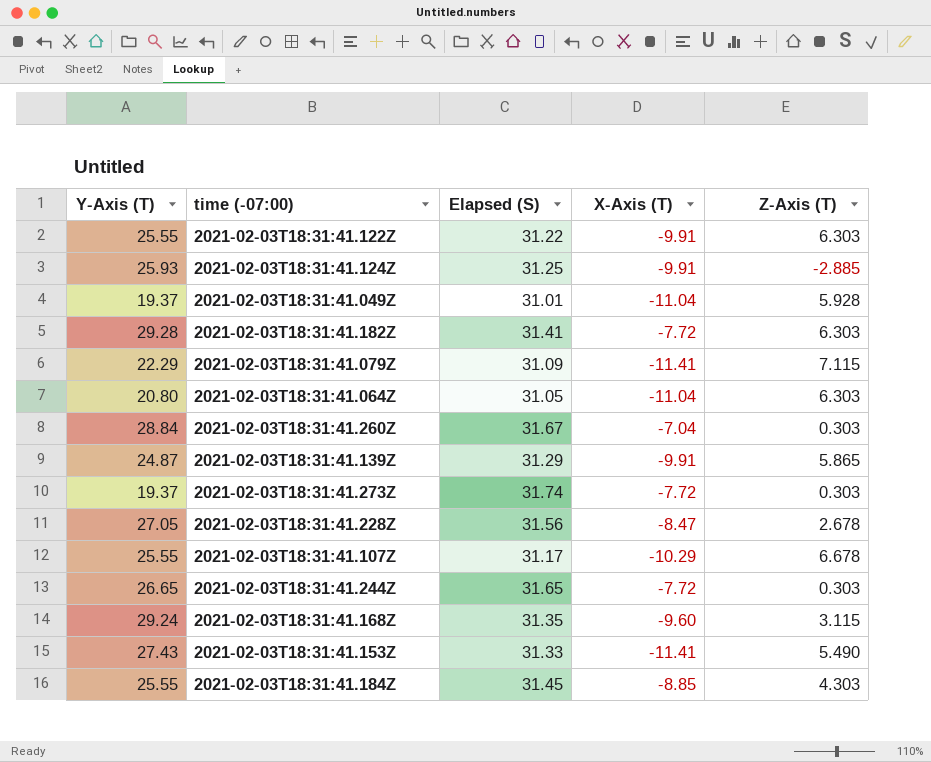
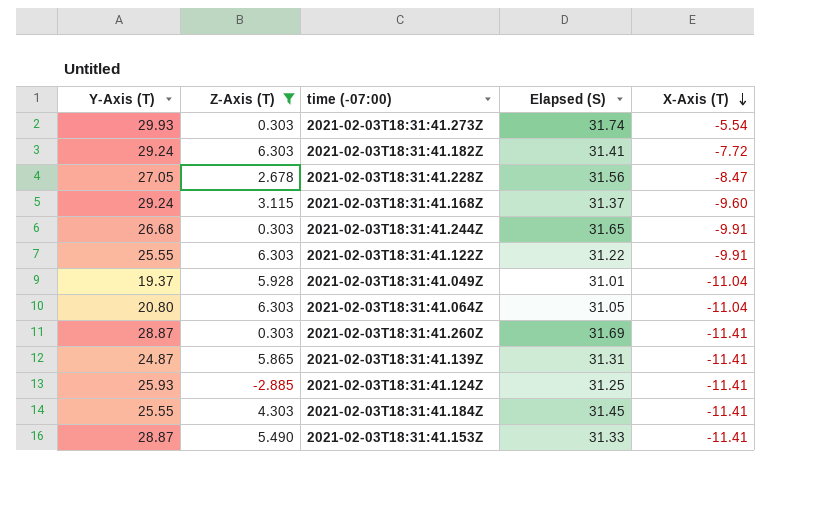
filter: none -> Z-Axis (T) <= 6.303
row order: none -> X-Axis (T) descending
column Z-Axis (T) | position: 5 -> 2
2021-02-03T18:31:41.273Z | Y-Axis (T): 19.37 -> 29.93
2021-02-03T18:31:41.273Z | X-Axis (T): -7.72 -> -5.54
2021-02-03T18:31:41.182Z | Y-Axis (T): 29.28 -> 29.24
2021-02-03T18:31:41.168Z | Elapsed (S): 31.35 -> 31.37
2021-02-03T18:31:41.244Z | Y-Axis (T): 26.65 -> 26.68
2021-02-03T18:31:41.244Z | X-Axis (T): -7.72 -> -9.91
2021-02-03T18:31:41.260Z | Y-Axis (T): 28.84 -> 28.87
2021-02-03T18:31:41.260Z | Elapsed (S): 31.67 -> 31.69
2021-02-03T18:31:41.260Z | X-Axis (T): -7.04 -> -11.41
2021-02-03T18:31:41.139Z | Elapsed (S): 31.29 -> 31.31
2021-02-03T18:31:41.139Z | X-Axis (T): -9.91 -> -11.41
2021-02-03T18:31:41.124Z | X-Axis (T): -9.91 -> -11.41
2021-02-03T18:31:41.184Z | X-Axis (T): -8.85 -> -11.41
2021-02-03T18:31:41.153Z | Y-Axis (T): 27.43 -> 28.87

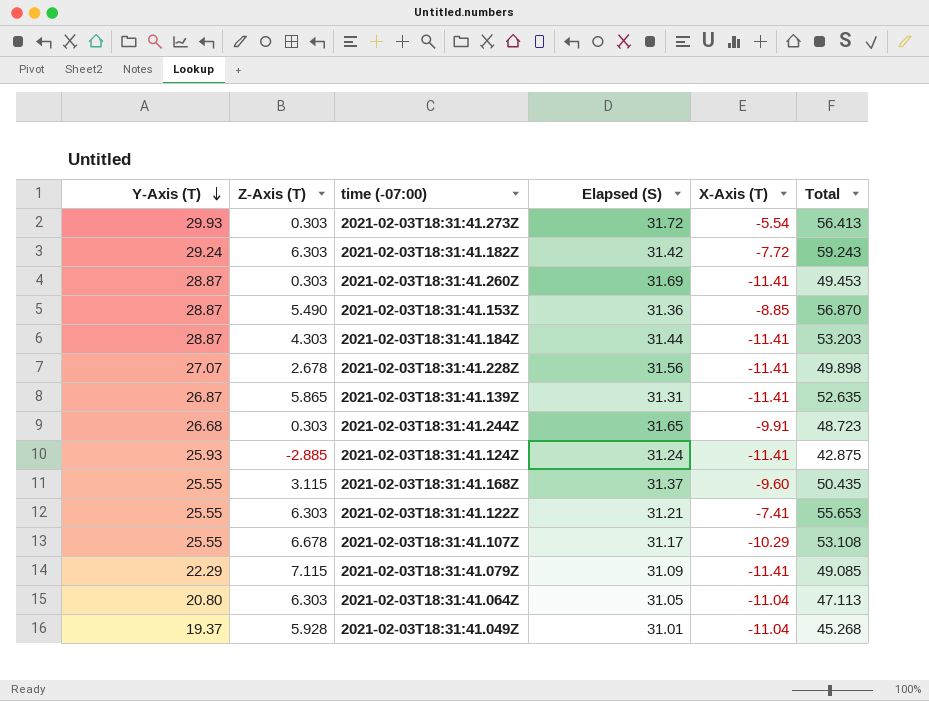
filter: Z-Axis (T) <= 6.303 -> none
row order: X-Axis (T) descending -> Y-Axis (T) descending
column Total | formula: none -> [Y-Axis (T)] + [Z-Axis (T)] + [Elapsed (S)] + [X-Axis (T)]
2021-02-03T18:31:41.273Z | Elapsed (S): 31.74 -> 31.72
2021-02-03T18:31:41.182Z | Elapsed (S): 31.41 -> 31.42
2021-02-03T18:31:41.153Z | Elapsed (S): 31.33 -> 31.36
2021-02-03T18:31:41.153Z | X-Axis (T): -11.41 -> -8.85
2021-02-03T18:31:41.184Z | Y-Axis (T): 25.55 -> 28.87
2021-02-03T18:31:41.184Z | Elapsed (S): 31.45 -> 31.44
2021-02-03T18:31:41.228Z | Y-Axis (T): 27.05 -> 27.07
2021-02-03T18:31:41.228Z | X-Axis (T): -8.47 -> -11.41
2021-02-03T18:31:41.139Z | Y-Axis (T): 24.87 -> 26.87
2021-02-03T18:31:41.124Z | Elapsed (S): 31.25 -> 31.24
2021-02-03T18:31:41.168Z | Y-Axis (T): 29.24 -> 25.55
2021-02-03T18:31:41.122Z | Elapsed (S): 31.22 -> 31.21
2021-02-03T18:31:41.122Z | X-Axis (T): -9.91 -> -7.41

